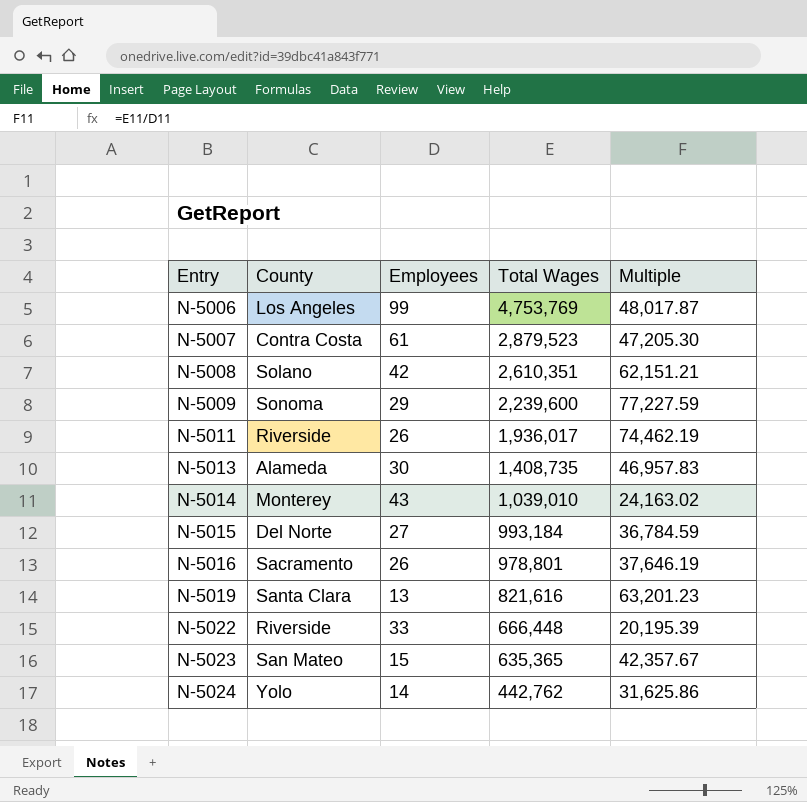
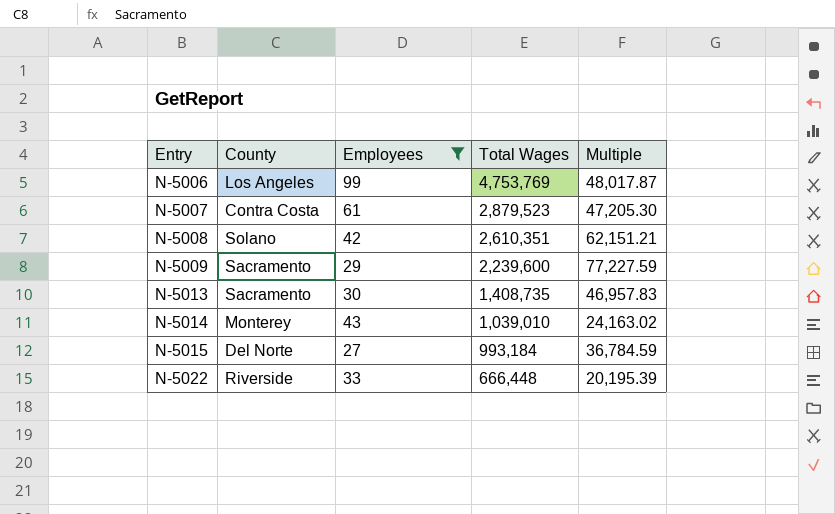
filter: none -> Employees >= 27
N-5009 | County: Sonoma -> Sacramento
N-5013 | County: Alameda -> Sacramento

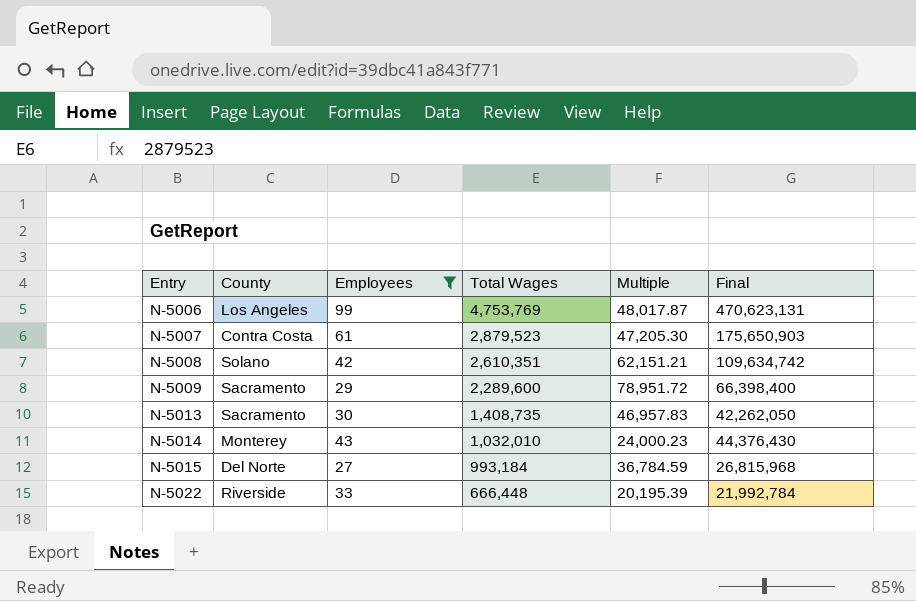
column Final | formula: none -> [Employees] * [Total Wages]
N-5009 | Total Wages: 2,239,600 -> 2,289,600
N-5009 | Multiple: 77,227.59 -> 78,951.72
N-5014 | Total Wages: 1,039,010 -> 1,032,010
N-5014 | Multiple: 24,163.02 -> 24,000.23

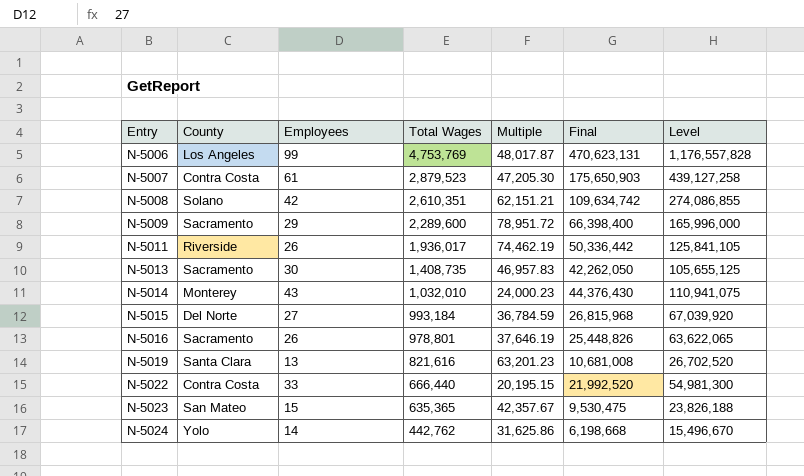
filter: Employees >= 27 -> none
column Level | formula: none -> [Final] * 2.5
N-5022 | County: Riverside -> Contra Costa
N-5022 | Total Wages: 666,448 -> 666,440
N-5022 | Multiple: 20,195.39 -> 20,195.15
N-5022 | Final: 21,992,784 -> 21,992,520

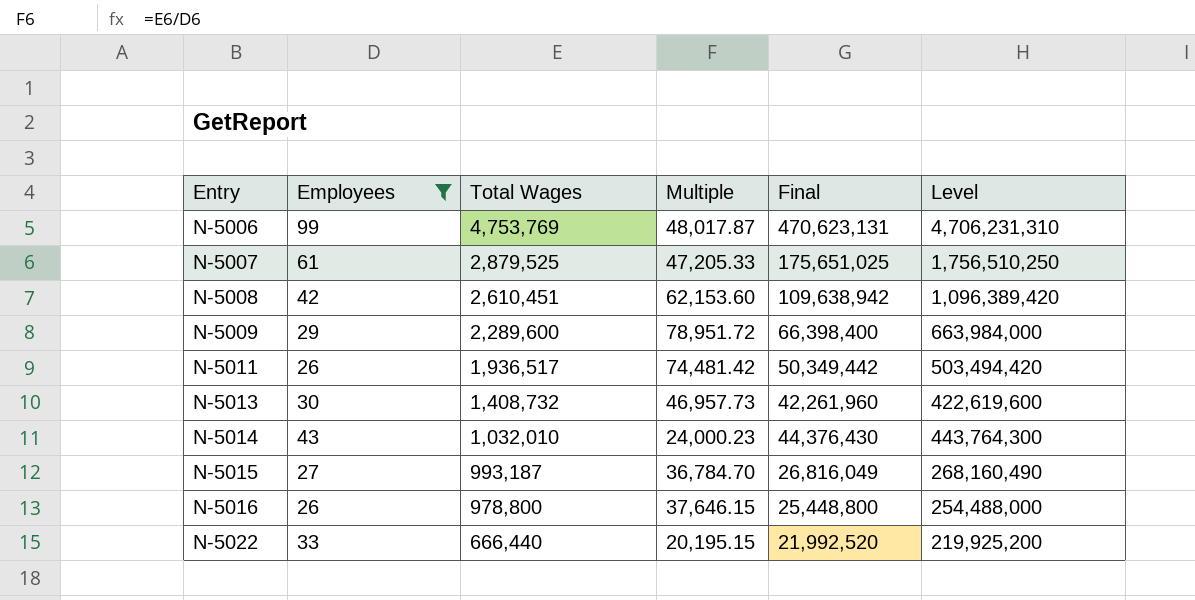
filter: none -> Employees >= 26
column County | position: 2 -> none
column Level | formula: [Final] * 2.5 -> [Final] * 10
N-5007 | Total Wages: 2,879,523 -> 2,879,525
N-5007 | Multiple: 47,205.30 -> 47,205.33
N-5007 | Final: 175,650,903 -> 175,651,025
N-5008 | Total Wages: 2,610,351 -> 2,610,451
N-5008 | Multiple: 62,151.21 -> 62,153.60
N-5008 | Final: 109,634,742 -> 109,638,942
N-5011 | Total Wages: 1,936,017 -> 1,936,517
N-5011 | Multiple: 74,462.19 -> 74,481.42
N-5011 | Final: 50,336,442 -> 50,349,442
N-5013 | Total Wages: 1,408,735 -> 1,408,732
N-5013 | Multiple: 46,957.83 -> 46,957.73
N-5013 | Final: 42,262,050 -> 42,261,960
N-5015 | Total Wages: 993,184 -> 993,187
N-5015 | Multiple: 36,784.59 -> 36,784.70
N-5015 | Final: 26,815,968 -> 26,816,049
N-5016 | Total Wages: 978,801 -> 978,800
N-5016 | Multiple: 37,646.19 -> 37,646.15
N-5016 | Final: 25,448,826 -> 25,448,800

